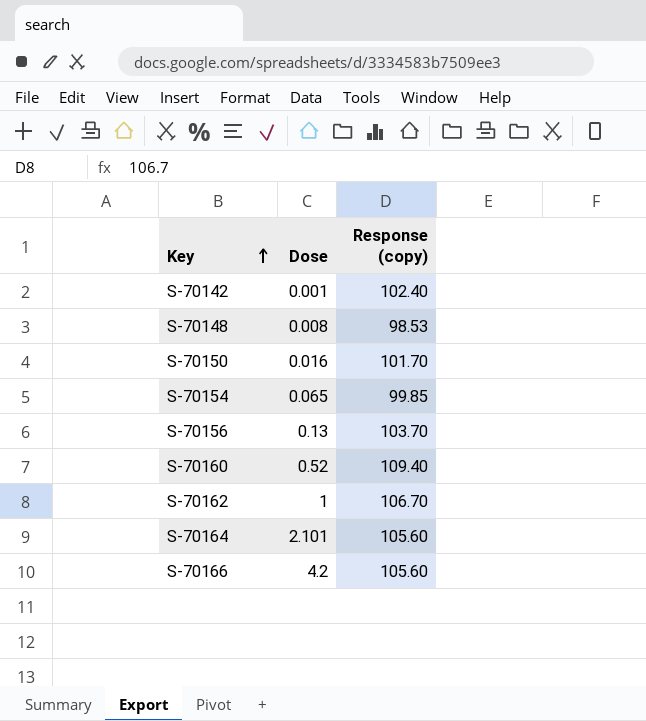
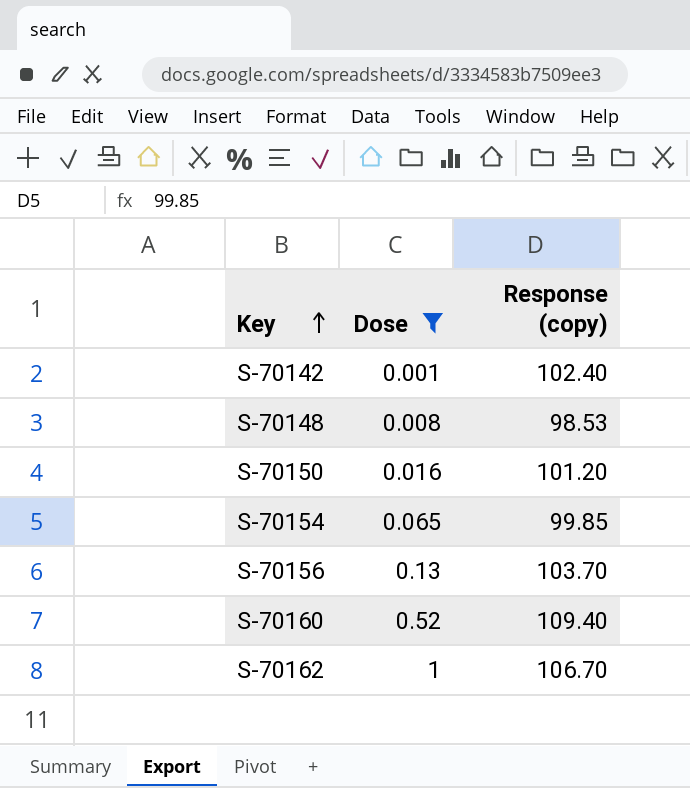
filter: none -> Dose <= 1
S-70150 | Response (copy): 101.70 -> 101.20

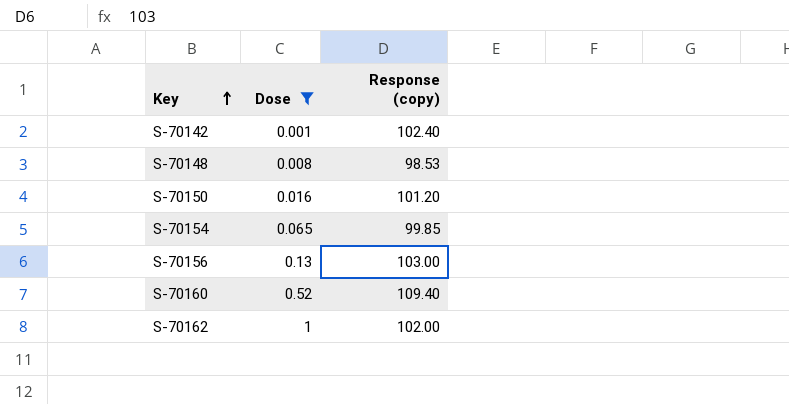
S-70156 | Response (copy): 103.70 -> 103.00
S-70162 | Response (copy): 106.70 -> 102.00

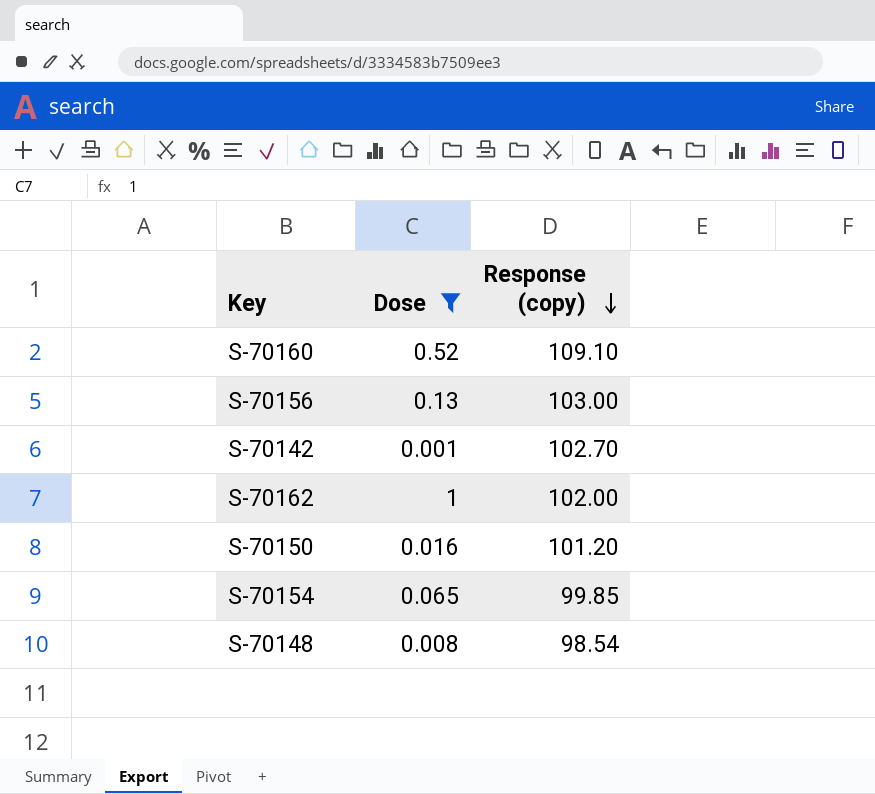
row order: Key ascending -> Response (copy) descending
S-70160 | Response (copy): 109.40 -> 109.10
S-70142 | Response (copy): 102.40 -> 102.70
S-70148 | Response (copy): 98.53 -> 98.54

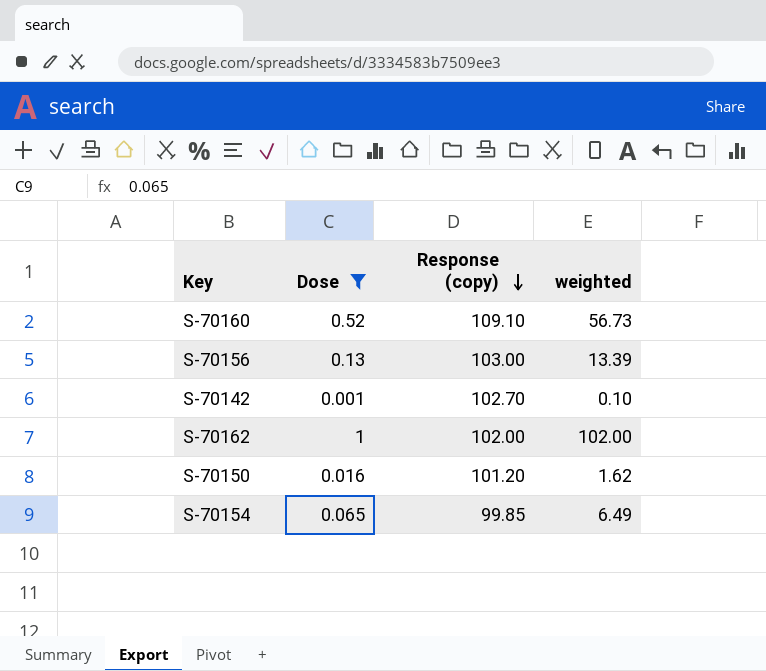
column weighted | formula: none -> [Dose] * [Response (copy)]
row S-70148: 0.008 | 98.54 -> none

